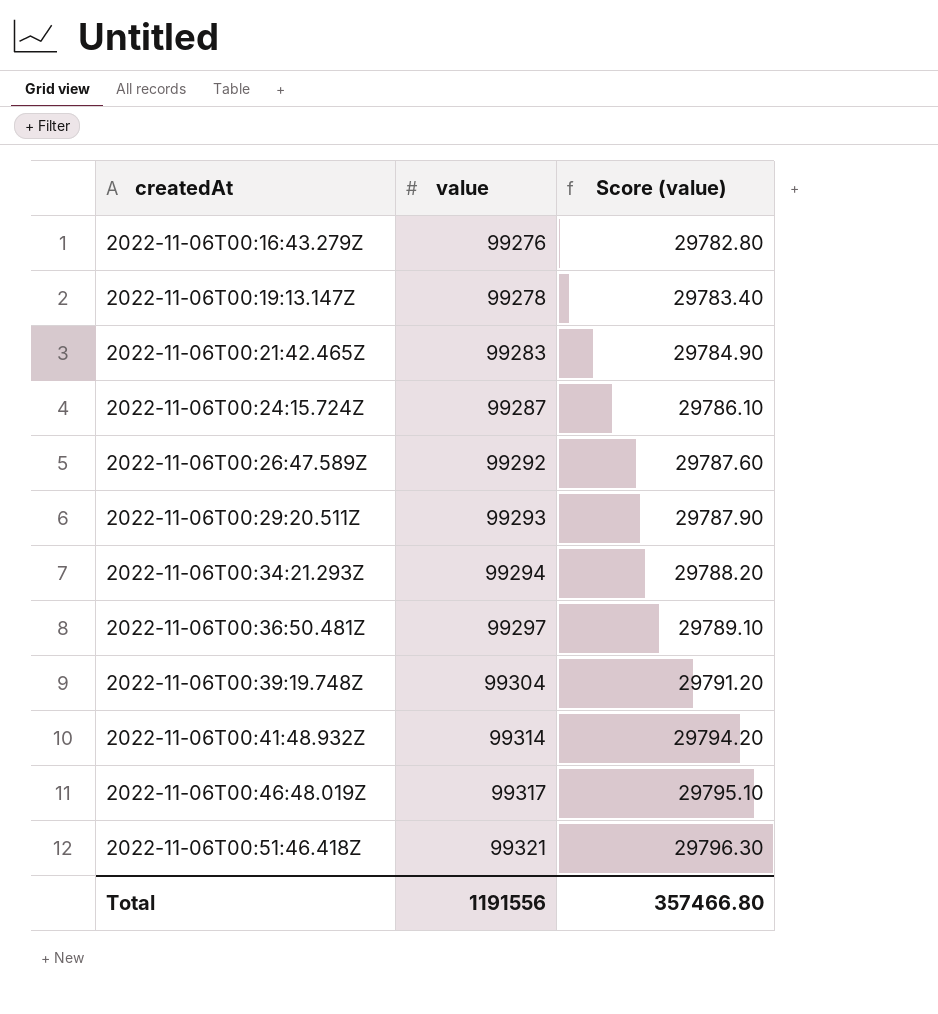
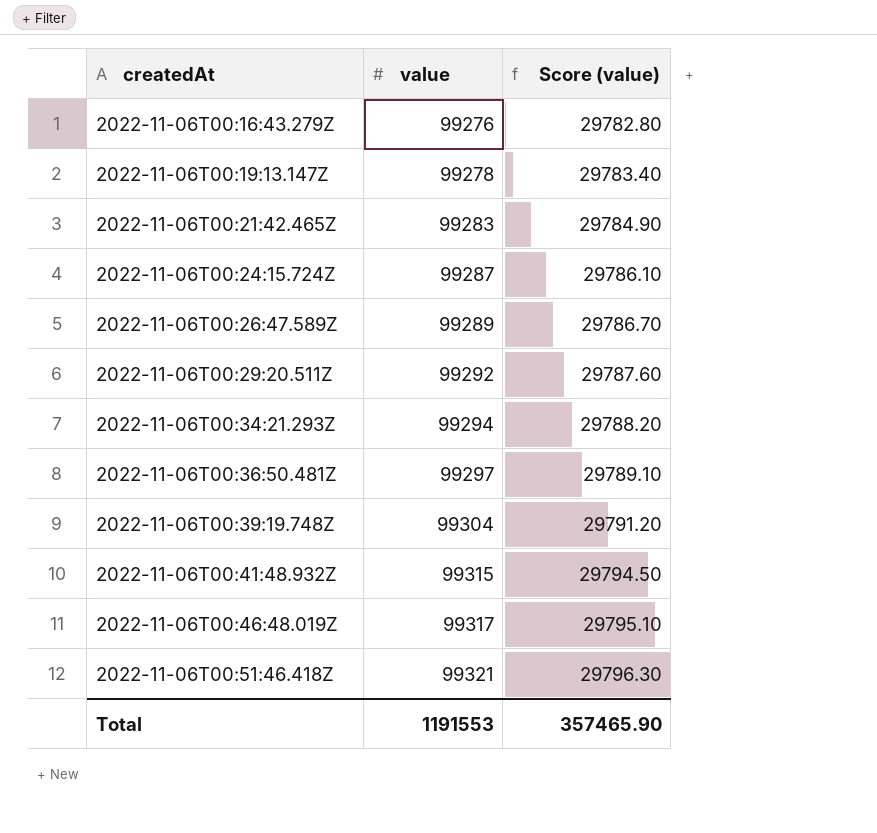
2022-11-06T00:26:47.589Z | value: 99292 -> 99289
2022-11-06T00:26:47.589Z | Score (value): 29787.60 -> 29786.70
2022-11-06T00:29:20.511Z | value: 99293 -> 99292
2022-11-06T00:29:20.511Z | Score (value): 29787.90 -> 29787.60
2022-11-06T00:41:48.932Z | value: 99314 -> 99315
2022-11-06T00:41:48.932Z | Score (value): 29794.20 -> 29794.50
Total | value: 1191556 -> 1191553
Total | Score (value): 357466.80 -> 357465.90

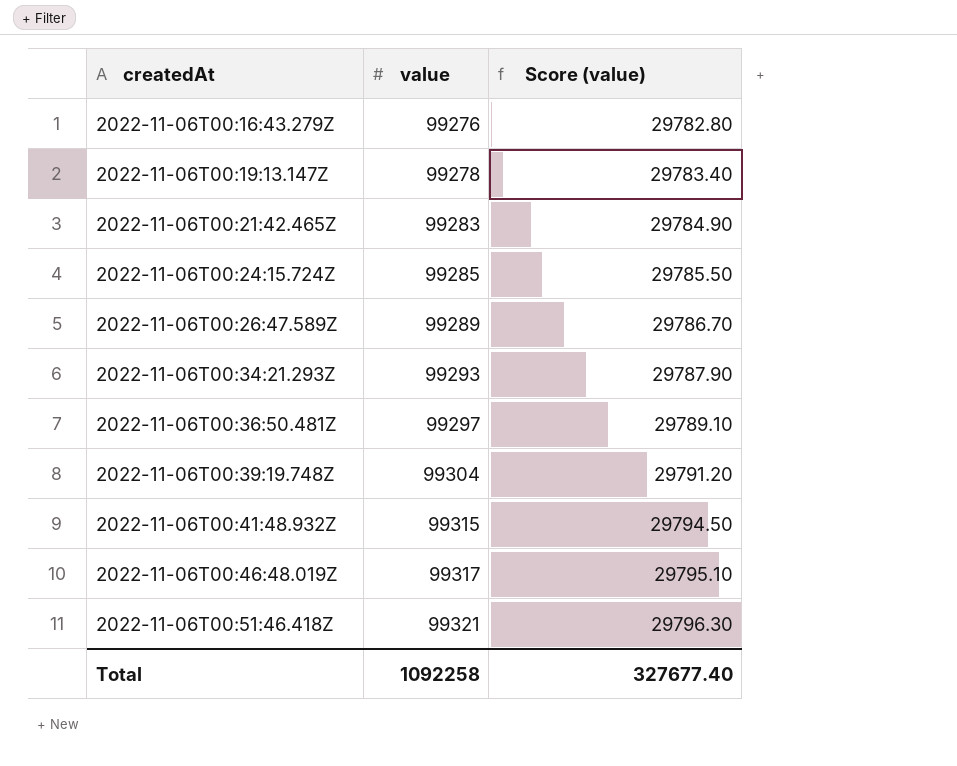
row 2022-11-06T00:29:20.511Z: 99292 | 29787.60 -> none
2022-11-06T00:24:15.724Z | value: 99287 -> 99285
2022-11-06T00:24:15.724Z | Score (value): 29786.10 -> 29785.50
2022-11-06T00:34:21.293Z | value: 99294 -> 99293
2022-11-06T00:34:21.293Z | Score (value): 29788.20 -> 29787.90
Total | value: 1191553 -> 1092258
Total | Score (value): 357465.90 -> 327677.40

